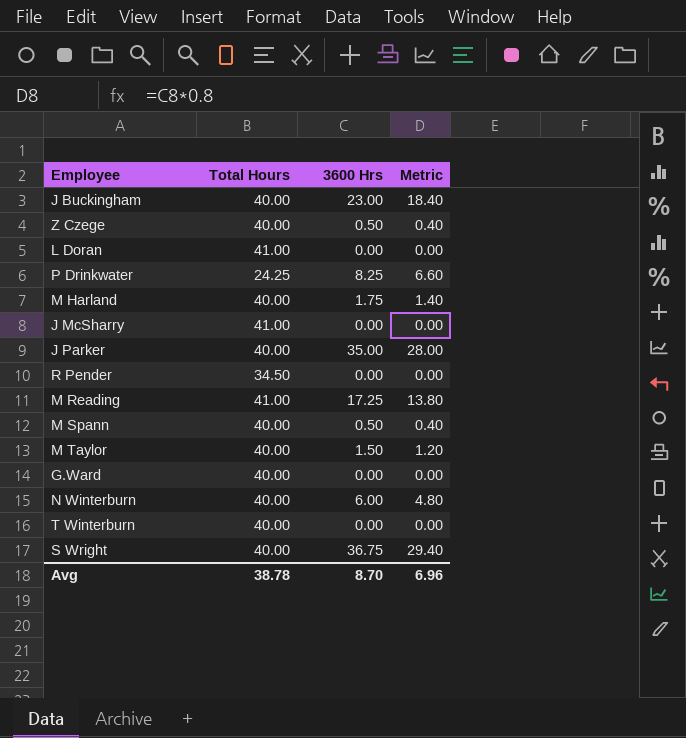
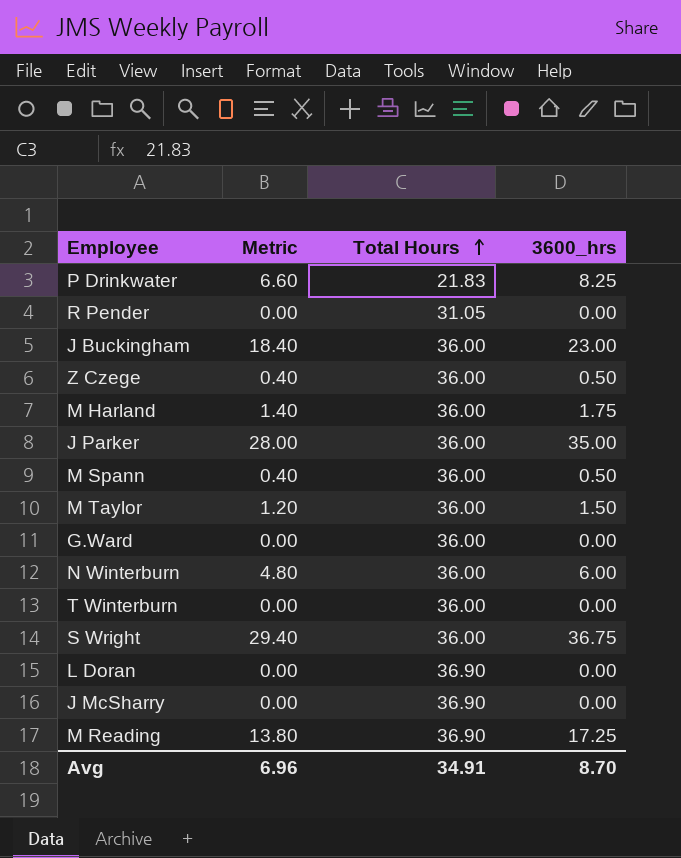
row order: none -> Total Hours ascending
column Metric | position: 4 -> 2
column name: 3600 Hrs -> 3600_hrs
P Drinkwater | Total Hours: 24.25 -> 21.83
R Pender | Total Hours: 34.50 -> 31.05
J Buckingham | Total Hours: 40.00 -> 36.00
Z Czege | Total Hours: 40.00 -> 36.00
M Harland | Total Hours: 40.00 -> 36.00
J Parker | Total Hours: 40.00 -> 36.00
M Spann | Total Hours: 40.00 -> 36.00
M Taylor | Total Hours: 40.00 -> 36.00
G.Ward | Total Hours: 40.00 -> 36.00
N Winterburn | Total Hours: 40.00 -> 36.00
T Winterburn | Total Hours: 40.00 -> 36.00
S Wright | Total Hours: 40.00 -> 36.00
L Doran | Total Hours: 41.00 -> 36.90
J McSharry | Total Hours: 41.00 -> 36.90
M Reading | Total Hours: 41.00 -> 36.90
Avg | Total Hours: 38.78 -> 34.91

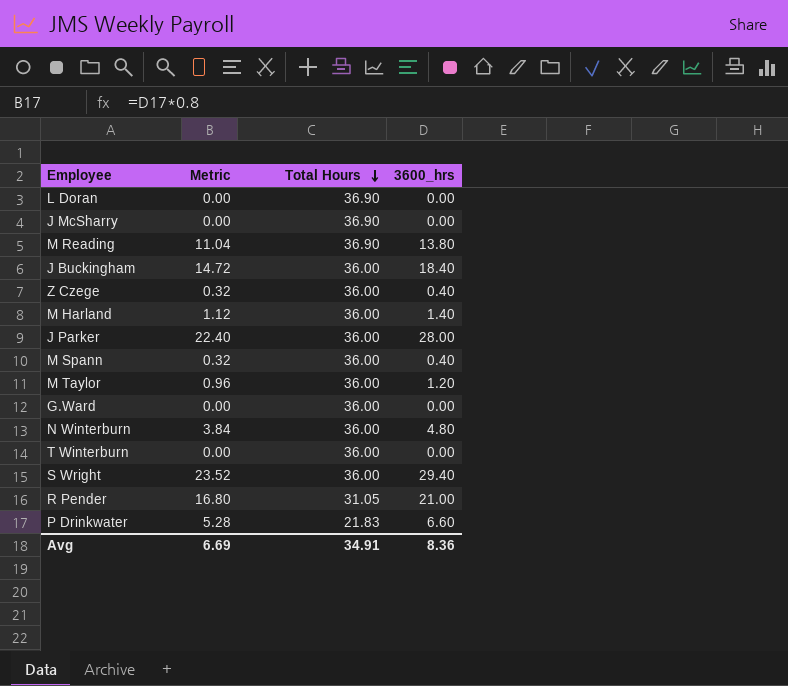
row order: Total Hours ascending -> Total Hours descending
M Reading | Metric: 13.80 -> 11.04
M Reading | 3600_hrs: 17.25 -> 13.80
J Buckingham | Metric: 18.40 -> 14.72
J Buckingham | 3600_hrs: 23.00 -> 18.40
Z Czege | Metric: 0.40 -> 0.32
Z Czege | 3600_hrs: 0.50 -> 0.40
M Harland | Metric: 1.40 -> 1.12
M Harland | 3600_hrs: 1.75 -> 1.40
J Parker | Metric: 28.00 -> 22.40
J Parker | 3600_hrs: 35.00 -> 28.00
M Spann | Metric: 0.40 -> 0.32
M Spann | 3600_hrs: 0.50 -> 0.40
M Taylor | Metric: 1.20 -> 0.96
M Taylor | 3600_hrs: 1.50 -> 1.20
N Winterburn | Metric: 4.80 -> 3.84
N Winterburn | 3600_hrs: 6.00 -> 4.80
S Wright | Metric: 29.40 -> 23.52
S Wright | 3600_hrs: 36.75 -> 29.40
R Pender | Metric: 0.00 -> 16.80
R Pender | 3600_hrs: 0.00 -> 21.00
P Drinkwater | Metric: 6.60 -> 5.28
P Drinkwater | 3600_hrs: 8.25 -> 6.60
Avg | Metric: 6.96 -> 6.69
Avg | 3600_hrs: 8.70 -> 8.36

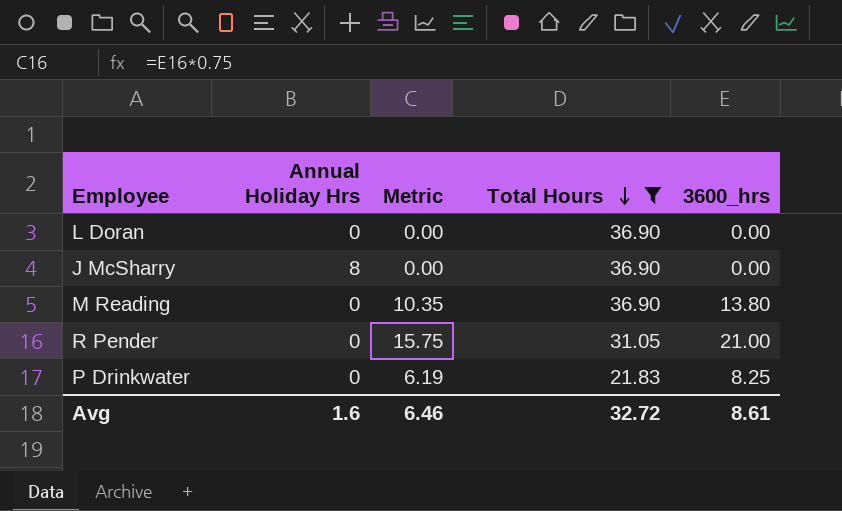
filter: none -> Total Hours != 36.00
column Annual Holiday Hrs | position: none -> 2
column Metric | formula: [3600_hrs] * 0.8 -> [3600_hrs] * 0.75
P Drinkwater | 3600_hrs: 6.60 -> 8.25
Avg | Metric: 6.69 -> 6.46
Avg | Total Hours: 34.91 -> 32.72
Avg | 3600_hrs: 8.36 -> 8.61

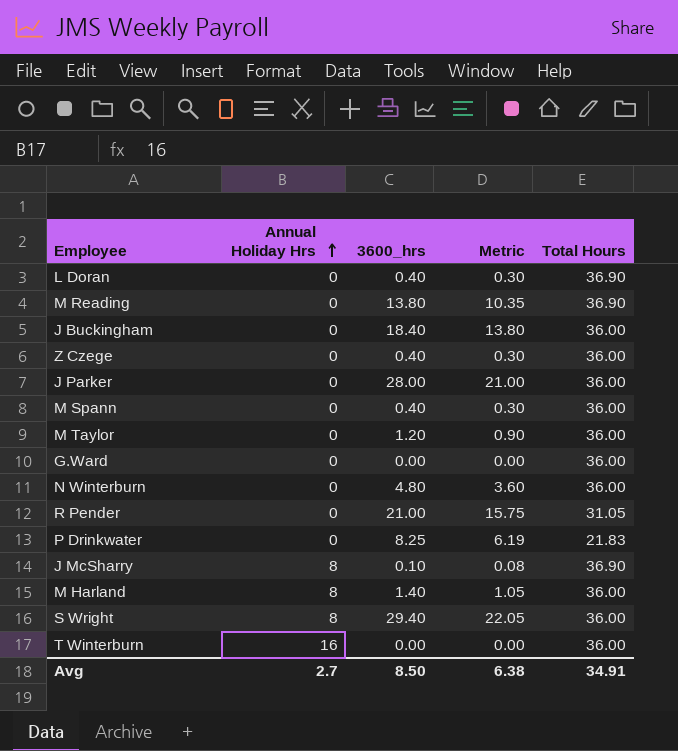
filter: Total Hours != 36.00 -> none
row order: Total Hours descending -> Annual Holiday Hrs ascending
column 3600_hrs | position: 5 -> 3
L Doran | 3600_hrs: 0.00 -> 0.40
L Doran | Metric: 0.00 -> 0.30
J McSharry | 3600_hrs: 0.00 -> 0.10
J McSharry | Metric: 0.00 -> 0.08
Avg | Annual Holiday Hrs: 1.6 -> 2.7
Avg | 3600_hrs: 8.61 -> 8.50
Avg | Metric: 6.46 -> 6.38
Avg | Total Hours: 32.72 -> 34.91

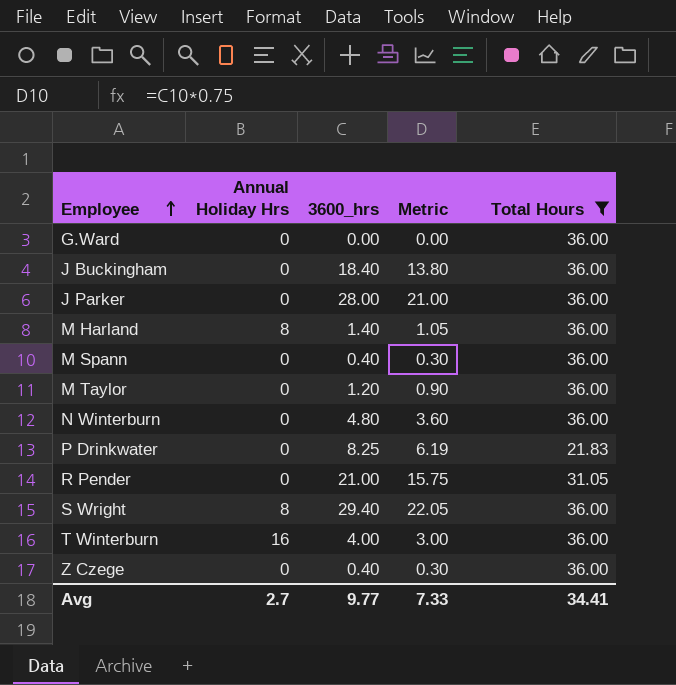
filter: none -> Total Hours != 36.90
row order: Annual Holiday Hrs ascending -> Employee ascending
T Winterburn | 3600_hrs: 0.00 -> 4.00
T Winterburn | Metric: 0.00 -> 3.00
Avg | 3600_hrs: 8.50 -> 9.77
Avg | Metric: 6.38 -> 7.33
Avg | Total Hours: 34.91 -> 34.41

